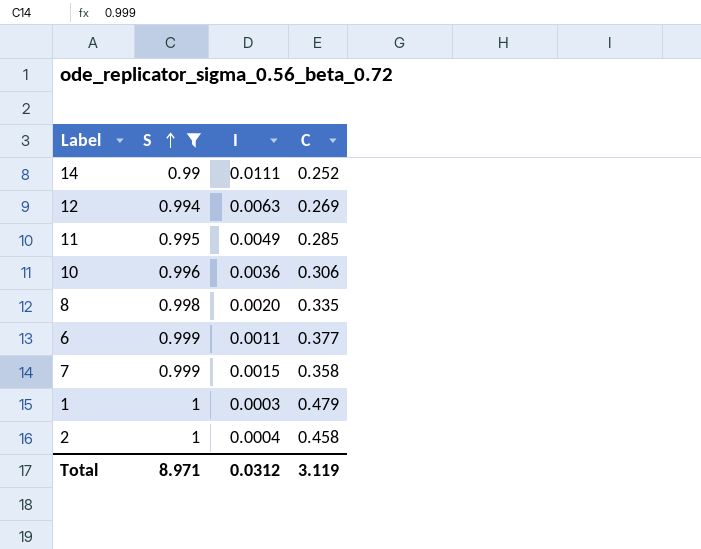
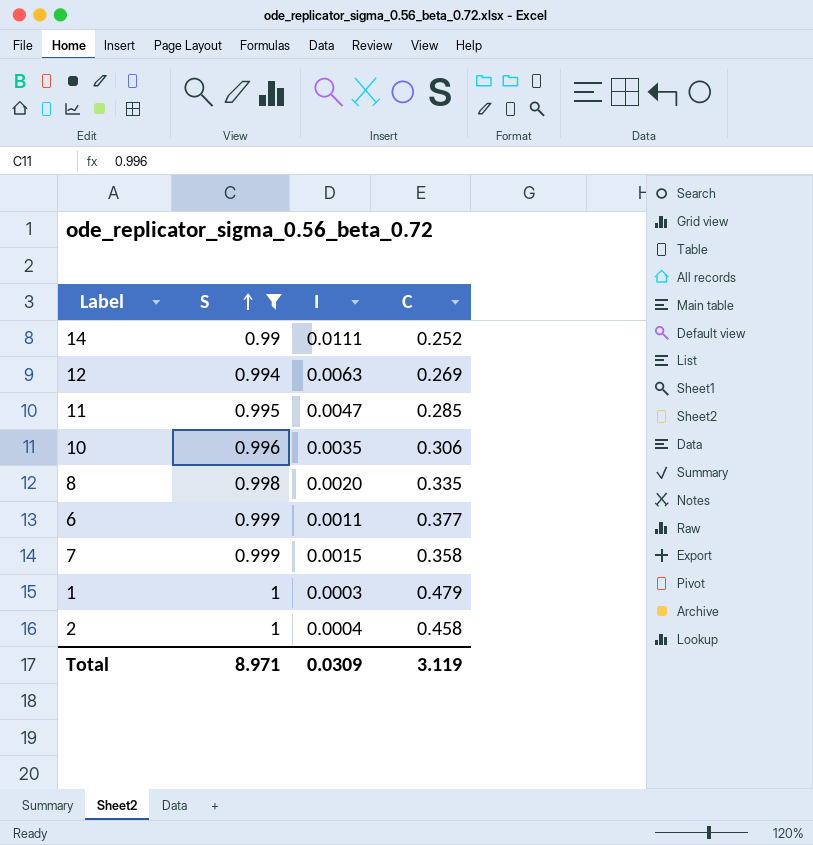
11 | I: 0.0049 -> 0.0047
10 | I: 0.0036 -> 0.0035
Total | I: 0.0312 -> 0.0309

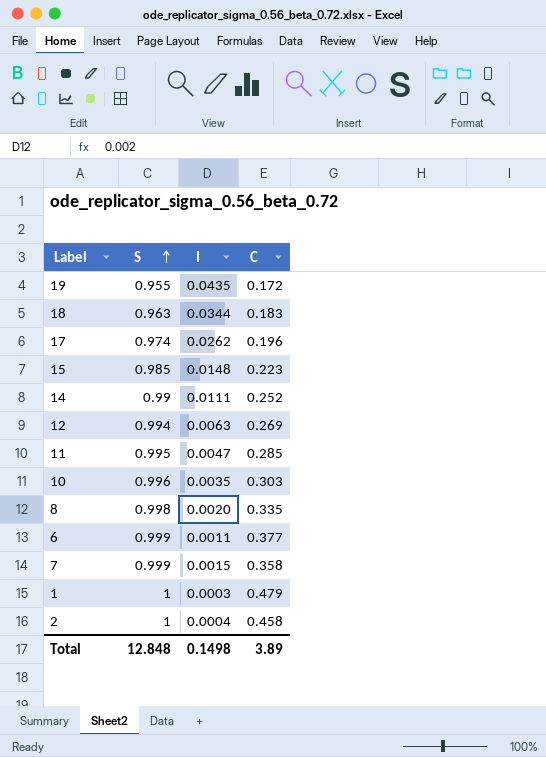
filter: S >= 0.99 -> none
10 | C: 0.306 -> 0.303
Total | S: 8.971 -> 12.848
Total | I: 0.0309 -> 0.1498
Total | C: 3.119 -> 3.89

